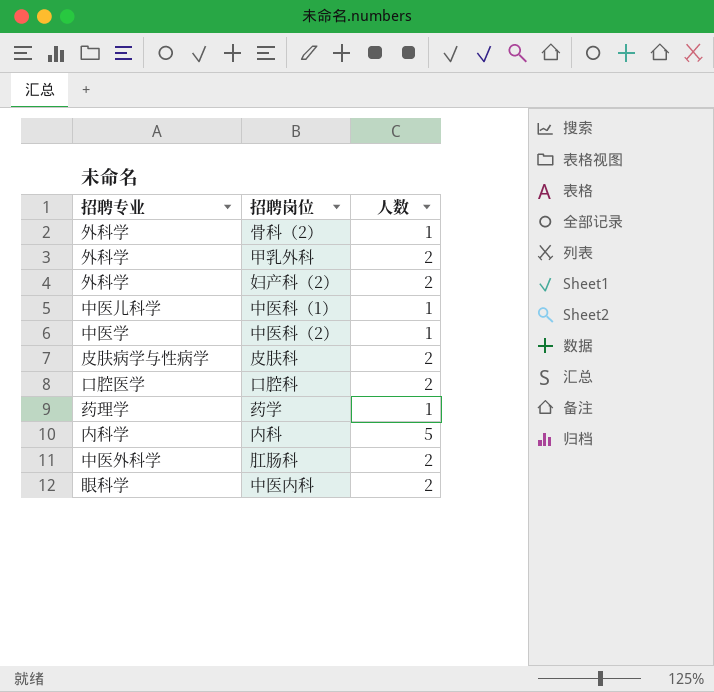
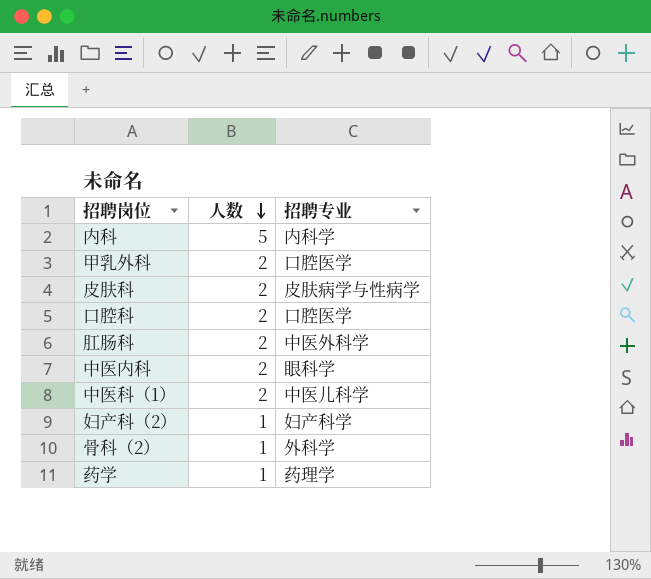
row order: none -> 人数 descending
column 招聘专业 | position: 1 -> 3
row 中医科（2）: 中医学 | 1 -> none
甲乳外科 | 招聘专业: 外科学 -> 口腔医学
中医科（1） | 人数: 1 -> 2
妇产科（2） | 人数: 2 -> 1
妇产科（2） | 招聘专业: 外科学 -> 妇产科学

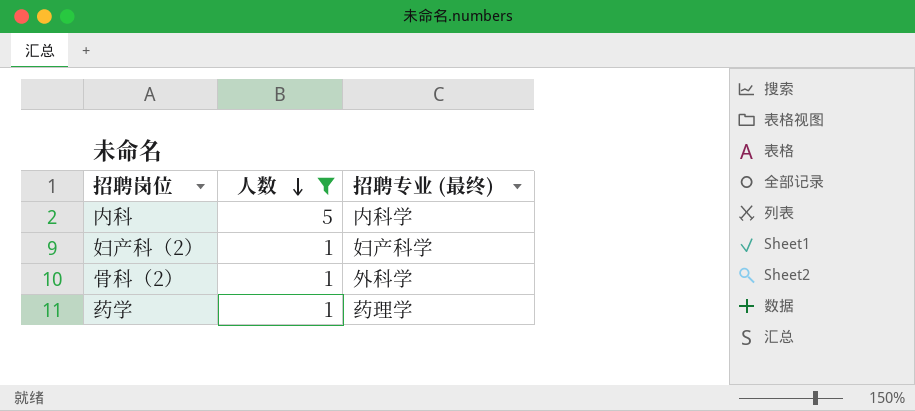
filter: none -> 人数 != 2
column name: 招聘专业 -> 招聘专业 (最终)

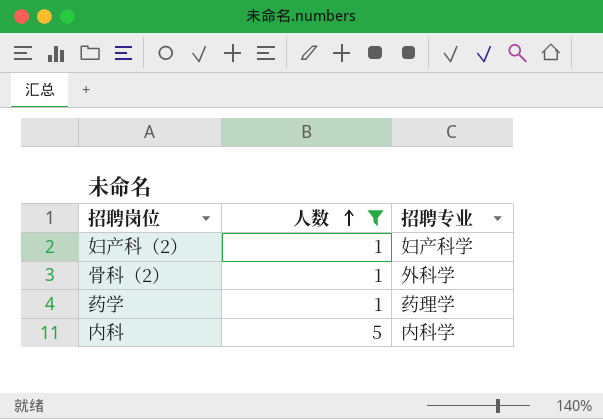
row order: 人数 descending -> 人数 ascending
column name: 招聘专业 (最终) -> 招聘专业

